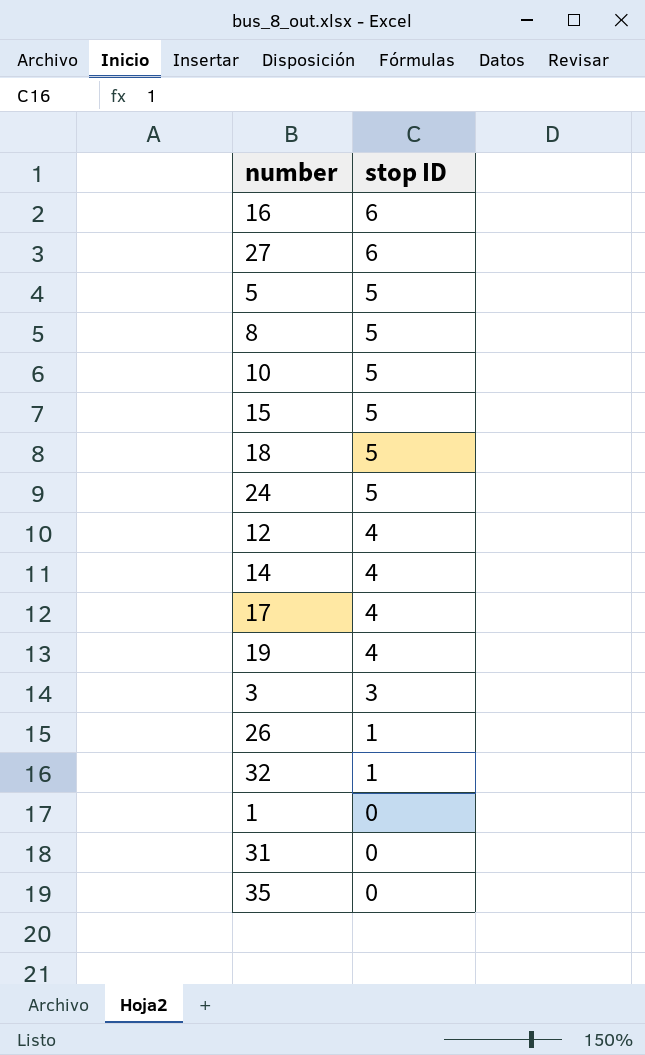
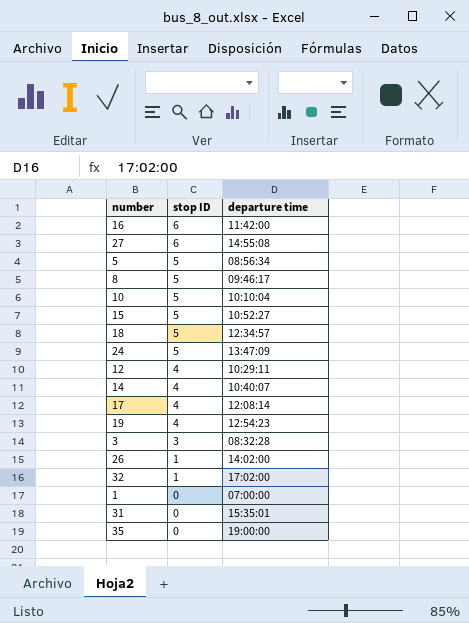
column departure time | position: none -> 3

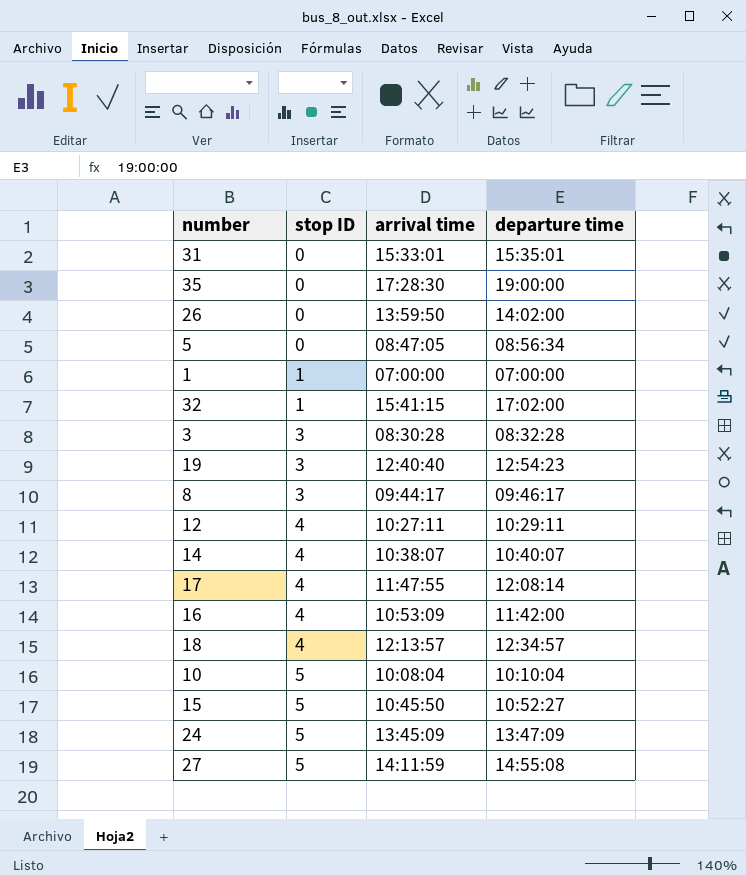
row order: stop ID descending -> stop ID ascending
column arrival time | position: none -> 3
26 | stop ID: 1 -> 0
5 | stop ID: 5 -> 0
1 | stop ID: 0 -> 1
19 | stop ID: 4 -> 3
8 | stop ID: 5 -> 3
16 | stop ID: 6 -> 4
18 | stop ID: 5 -> 4
27 | stop ID: 6 -> 5

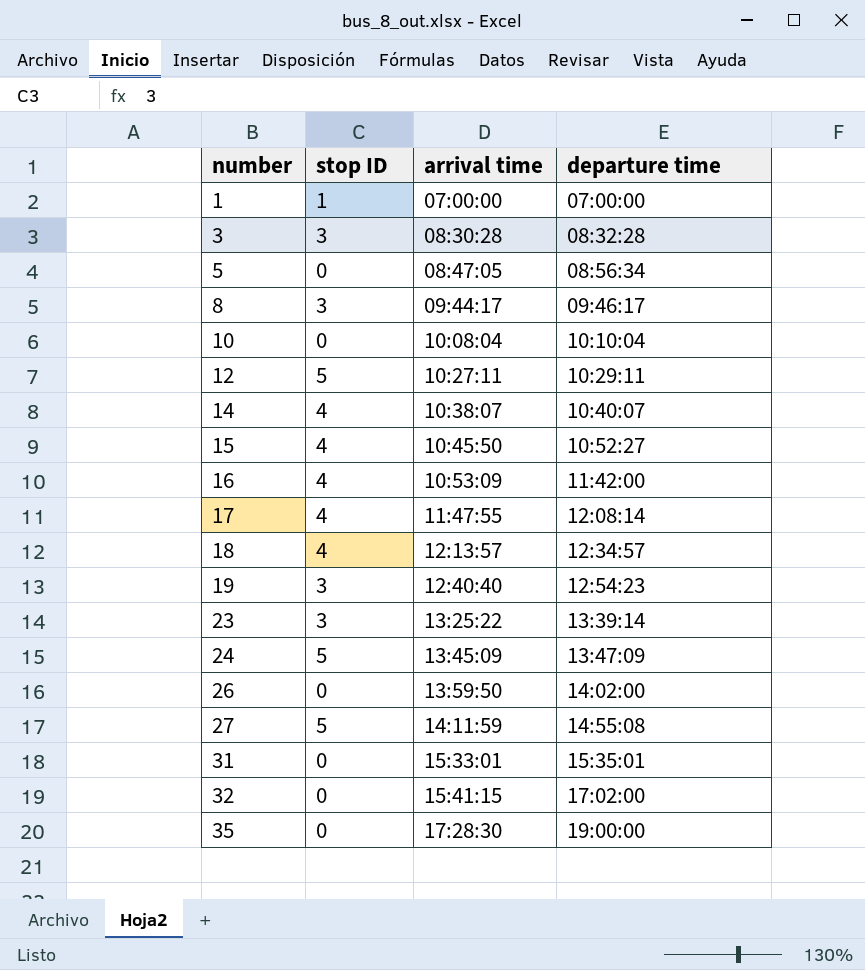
row order: stop ID ascending -> number ascending
10 | stop ID: 5 -> 0
12 | stop ID: 4 -> 5
15 | stop ID: 5 -> 4
row 23: none -> 3 | 13:25:22 | 13:39:14
32 | stop ID: 1 -> 0

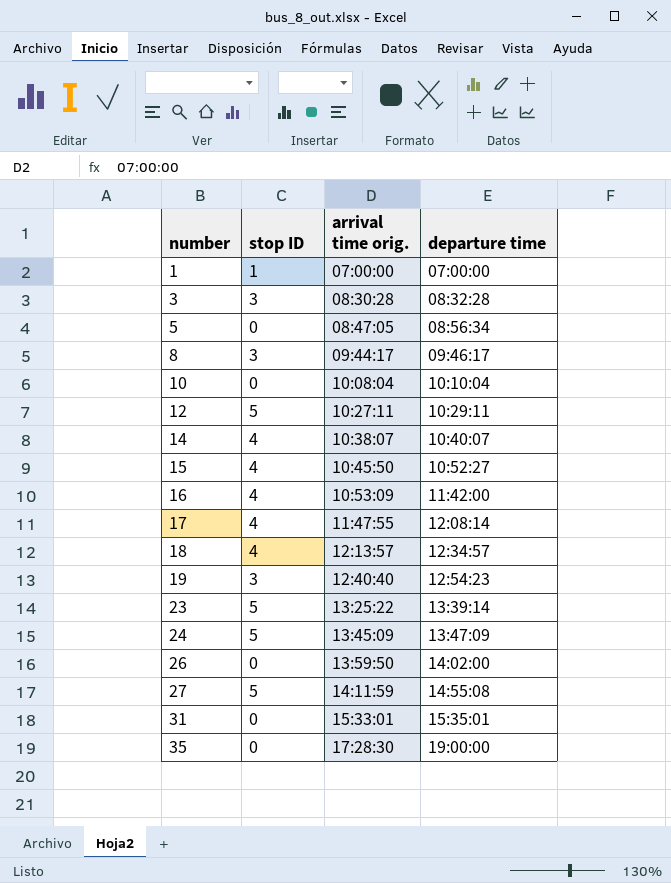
column name: arrival time -> arrival time orig.
row 32: 0 | 15:41:15 | 17:02:00 -> none
23 | stop ID: 3 -> 5

